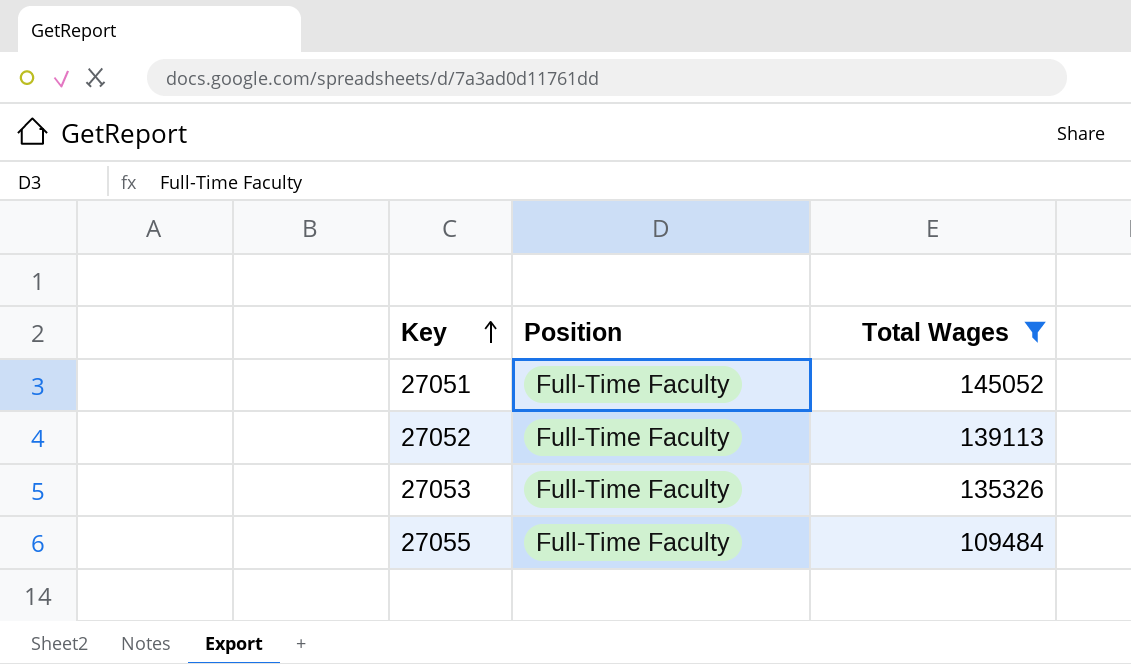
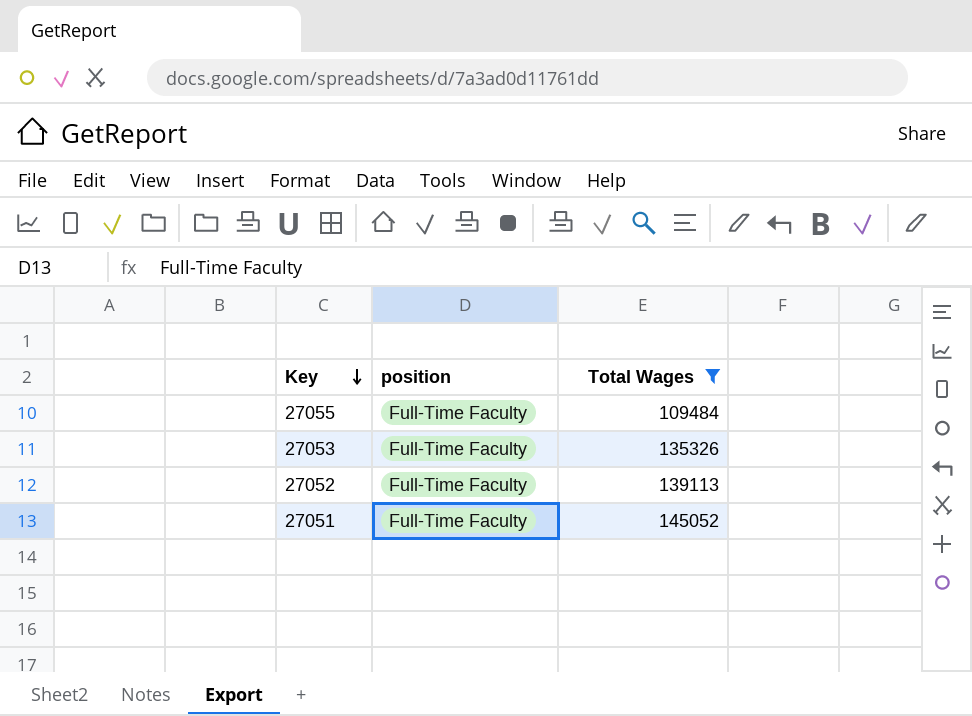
row order: Key ascending -> Key descending
column name: Position -> position

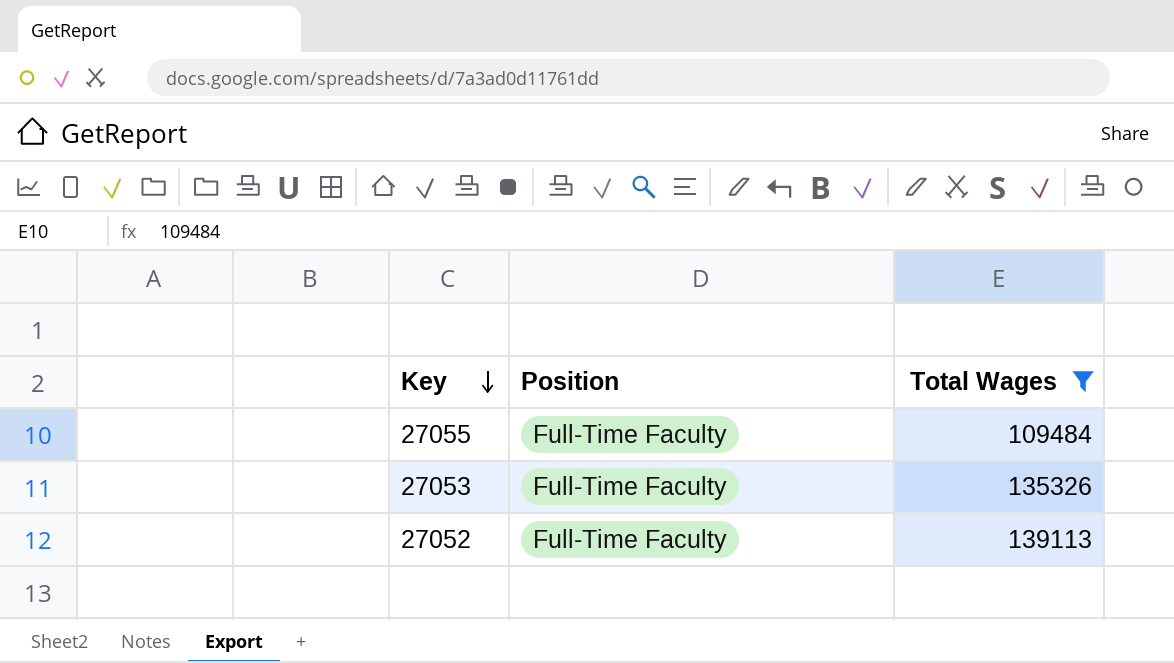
column name: position -> Position
row 27051: Full-Time Faculty | 145052 -> none

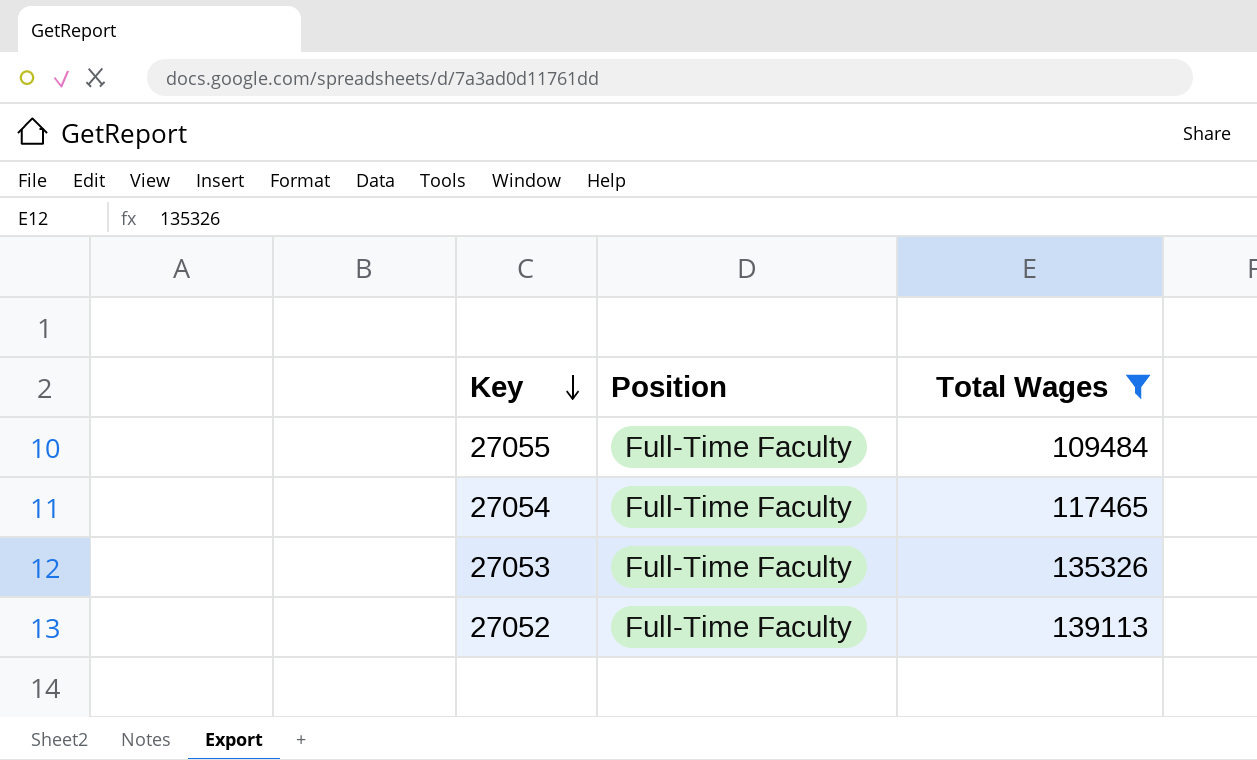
row 27054: none -> Full-Time Faculty | 117465

